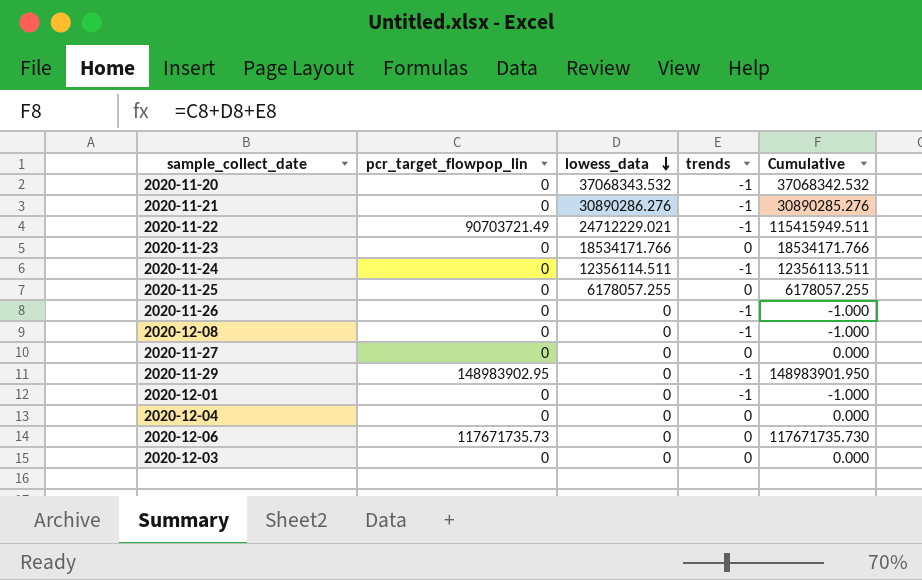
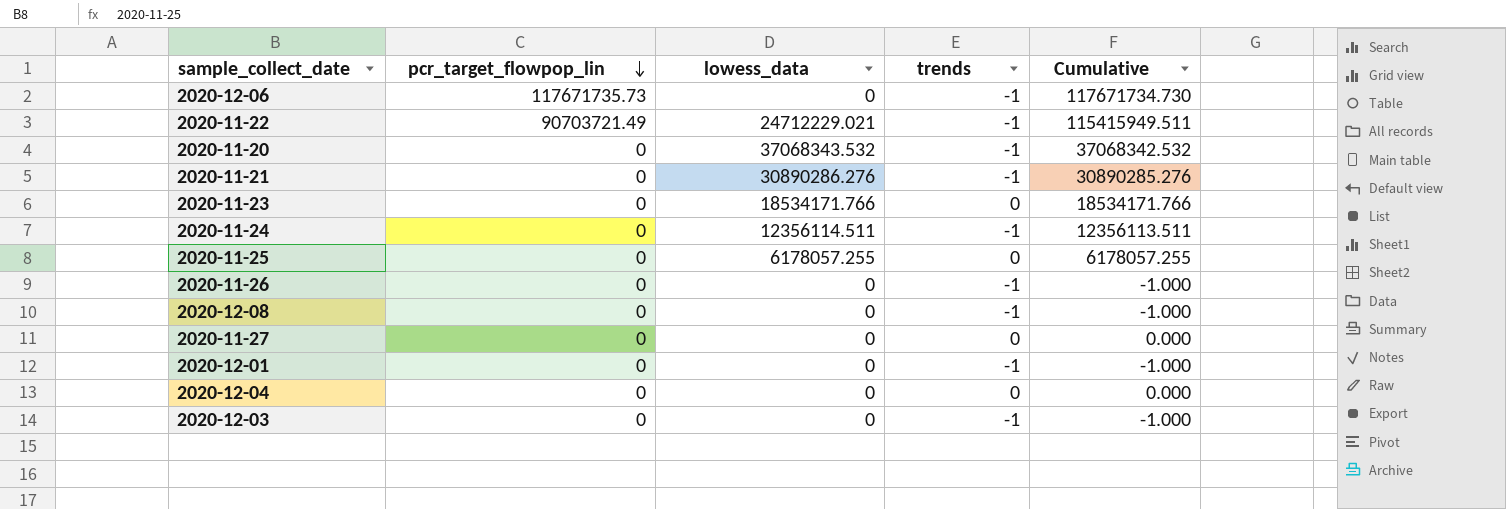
row order: lowess_data descending -> pcr_target_flowpop_lin descending
row 2020-11-29: 148983902.95 | 0 | -1 | 148983901.950 -> none
2020-12-06 | trends: 0 -> -1
2020-12-06 | Cumulative: 117671735.730 -> 117671734.730
2020-12-03 | trends: 0 -> -1
2020-12-03 | Cumulative: 0.000 -> -1.000

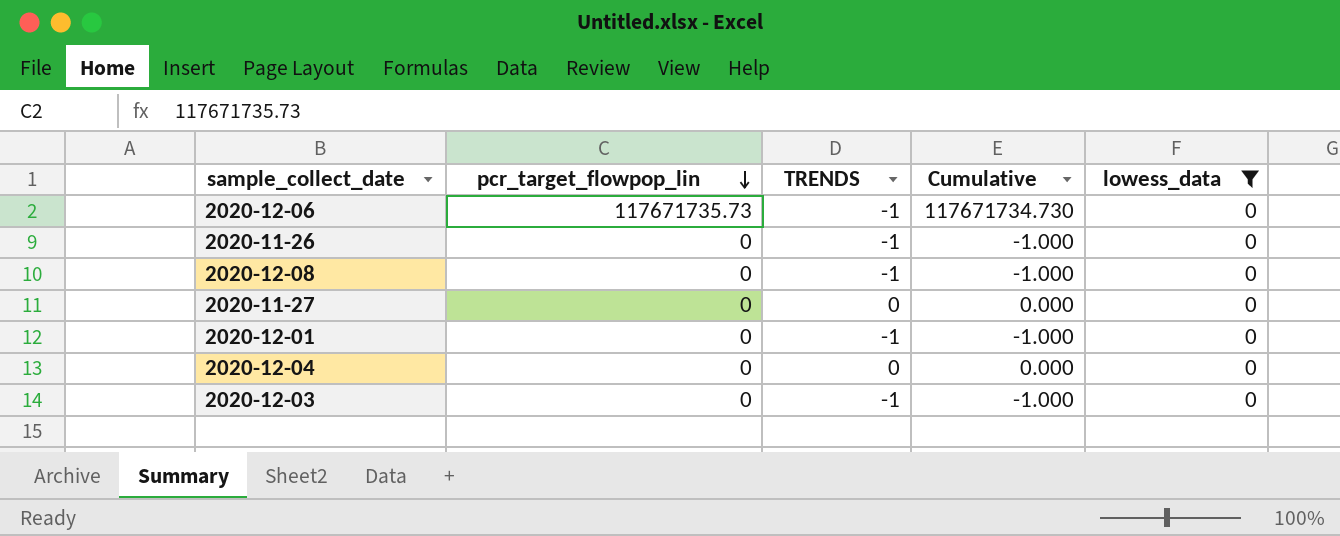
filter: none -> lowess_data = 0
column name: trends -> TRENDS
column lowess_data | position: 3 -> 5

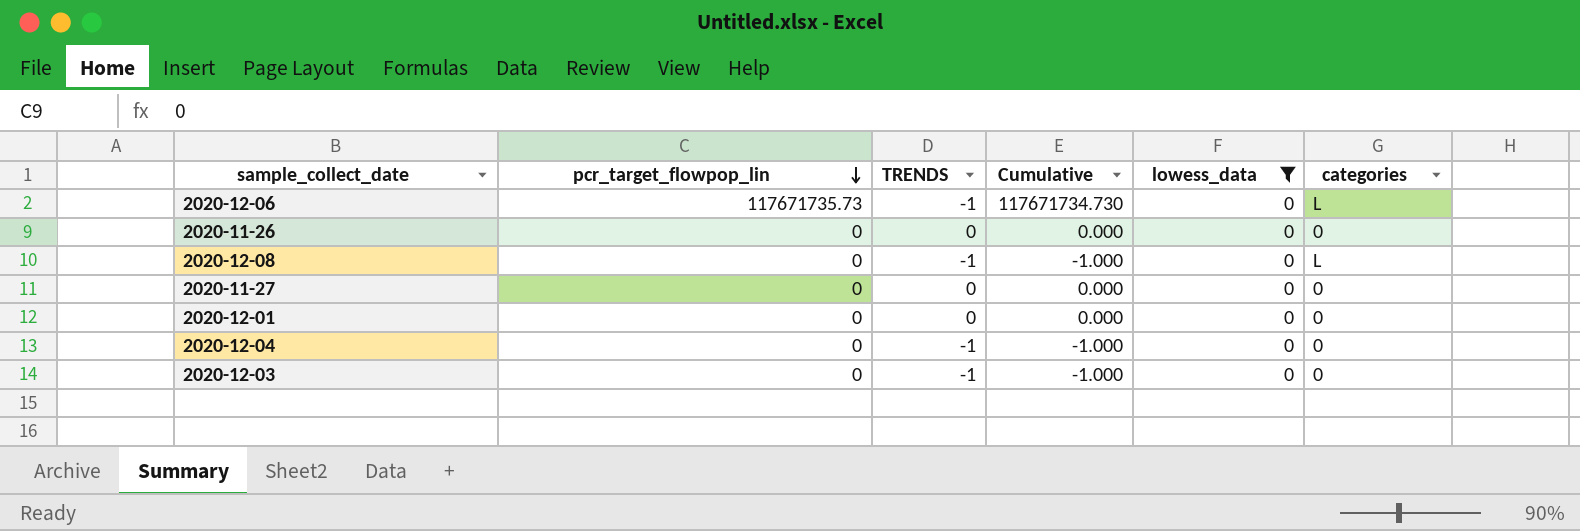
column categories | position: none -> 6
2020-11-26 | TRENDS: -1 -> 0
2020-11-26 | Cumulative: -1.000 -> 0.000
2020-12-01 | TRENDS: -1 -> 0
2020-12-01 | Cumulative: -1.000 -> 0.000
2020-12-04 | TRENDS: 0 -> -1
2020-12-04 | Cumulative: 0.000 -> -1.000

